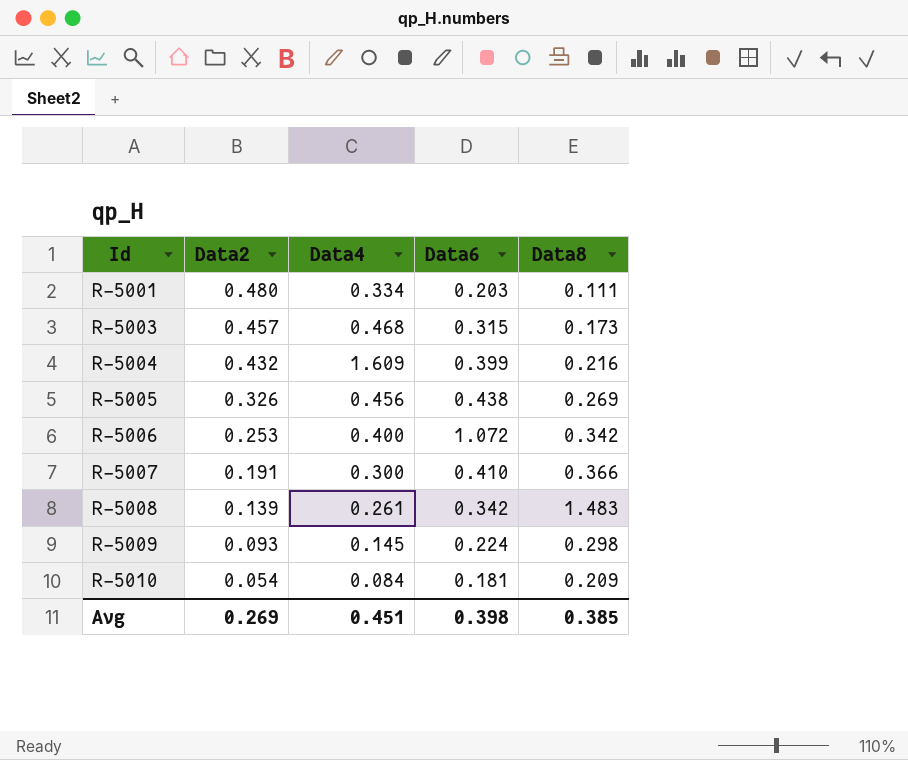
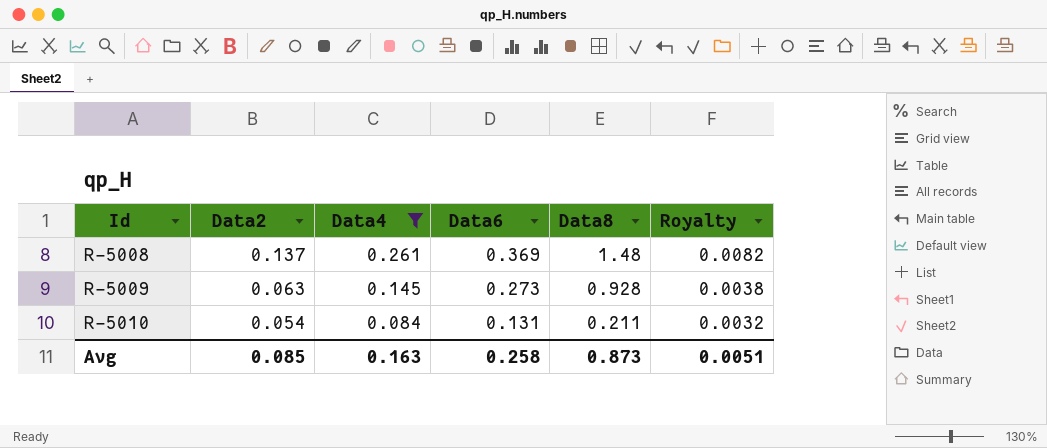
filter: none -> Data4 <= 0.261
column Royalty | formula: none -> [Data2] * 0.06
R-5008 | Data2: 0.139 -> 0.137
R-5008 | Data6: 0.342 -> 0.369
R-5008 | Data8: 1.483 -> 1.48
R-5009 | Data2: 0.093 -> 0.063
R-5009 | Data6: 0.224 -> 0.273
R-5009 | Data8: 0.298 -> 0.928
R-5010 | Data6: 0.181 -> 0.131
R-5010 | Data8: 0.209 -> 0.211
Avg | Data2: 0.269 -> 0.085
Avg | Data4: 0.451 -> 0.163
Avg | Data6: 0.398 -> 0.258
Avg | Data8: 0.385 -> 0.873

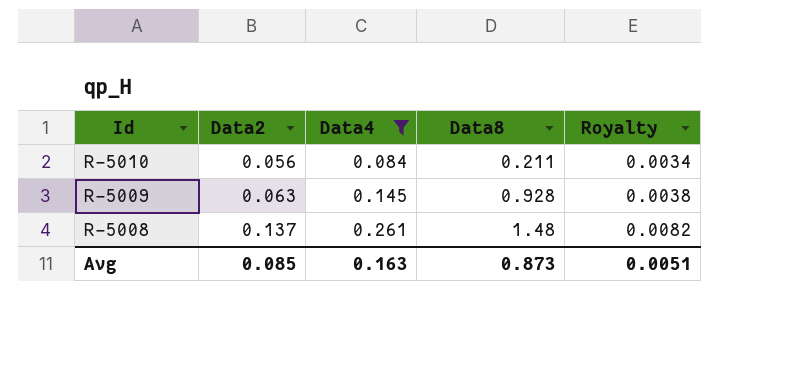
row order: Id ascending -> Id descending
column Data6 | position: 4 -> none
R-5010 | Data2: 0.054 -> 0.056
R-5010 | Royalty: 0.0032 -> 0.0034

